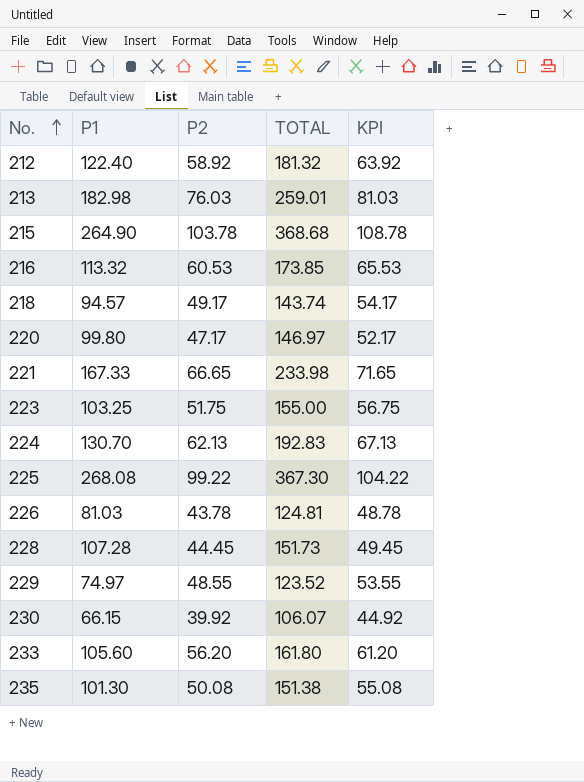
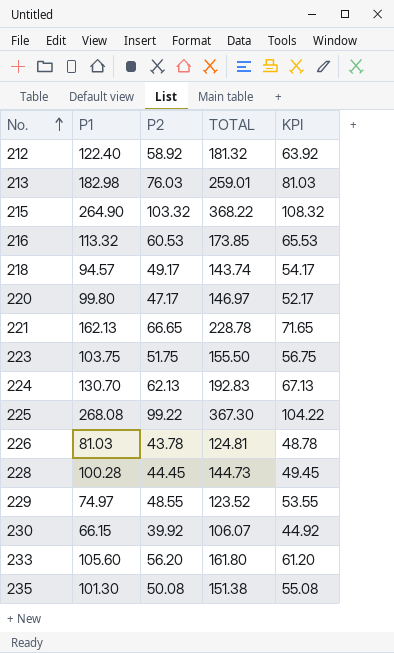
215 | P2: 103.78 -> 103.32
215 | TOTAL: 368.68 -> 368.22
215 | KPI: 108.78 -> 108.32
221 | P1: 167.33 -> 162.13
221 | TOTAL: 233.98 -> 228.78
223 | P1: 103.25 -> 103.75
223 | TOTAL: 155.00 -> 155.50
228 | P1: 107.28 -> 100.28
228 | TOTAL: 151.73 -> 144.73

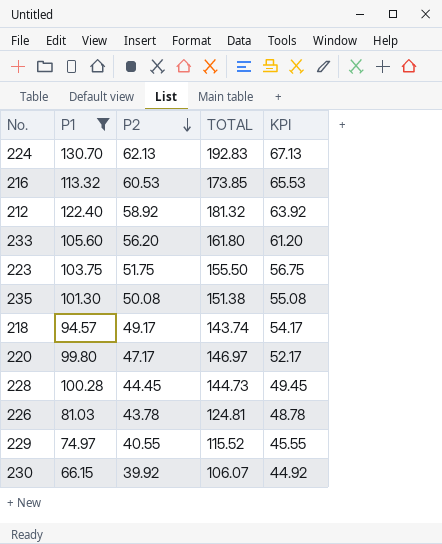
filter: none -> P1 <= 130.70
row order: No. ascending -> P2 descending
229 | P2: 48.55 -> 40.55
229 | TOTAL: 123.52 -> 115.52
229 | KPI: 53.55 -> 45.55

